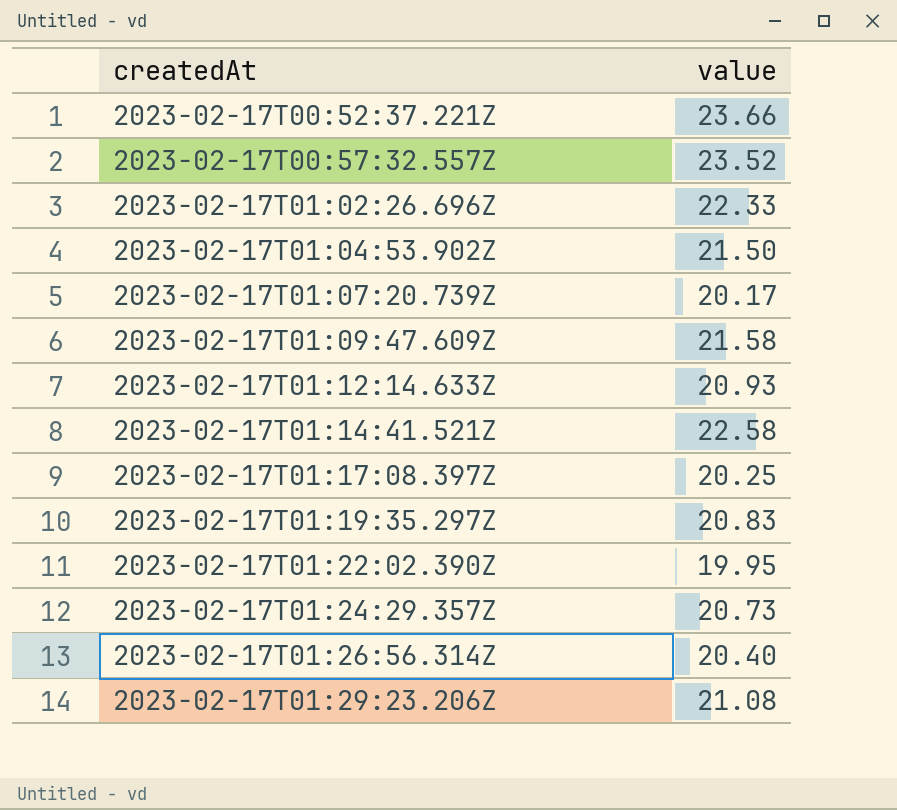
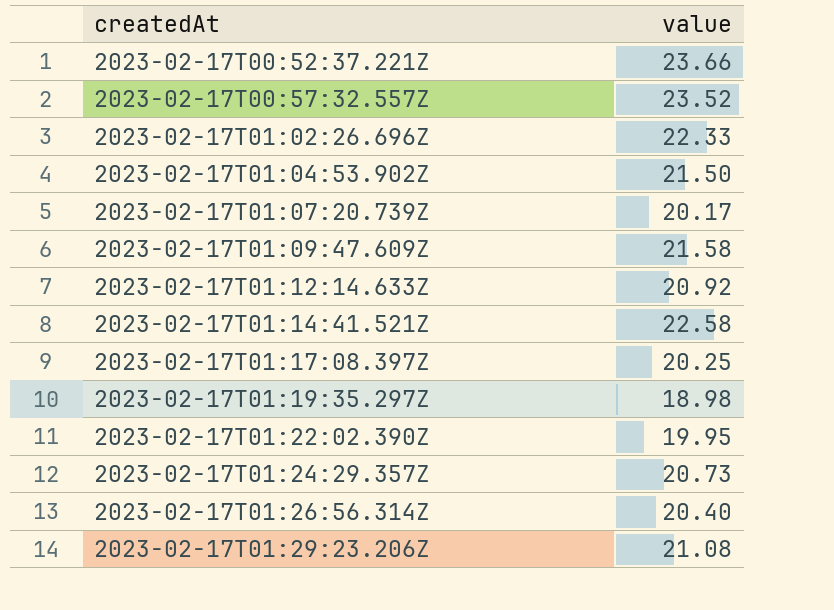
2023-02-17T01:12:14.633Z | value: 20.93 -> 20.92
2023-02-17T01:19:35.297Z | value: 20.83 -> 18.98

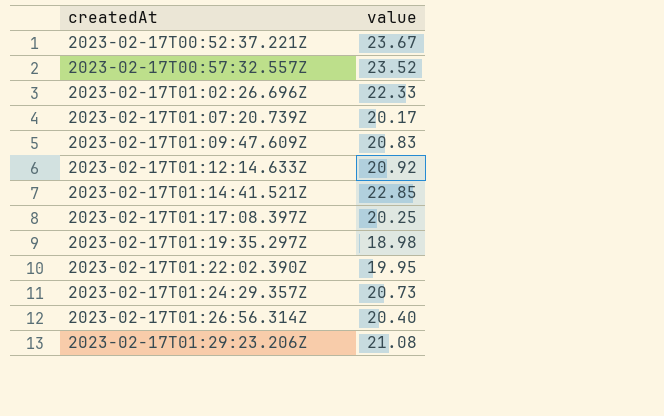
row 2023-02-17T01:04:53.902Z: 21.50 -> none
2023-02-17T00:52:37.221Z | value: 23.66 -> 23.67
2023-02-17T01:09:47.609Z | value: 21.58 -> 20.83
2023-02-17T01:14:41.521Z | value: 22.58 -> 22.85

